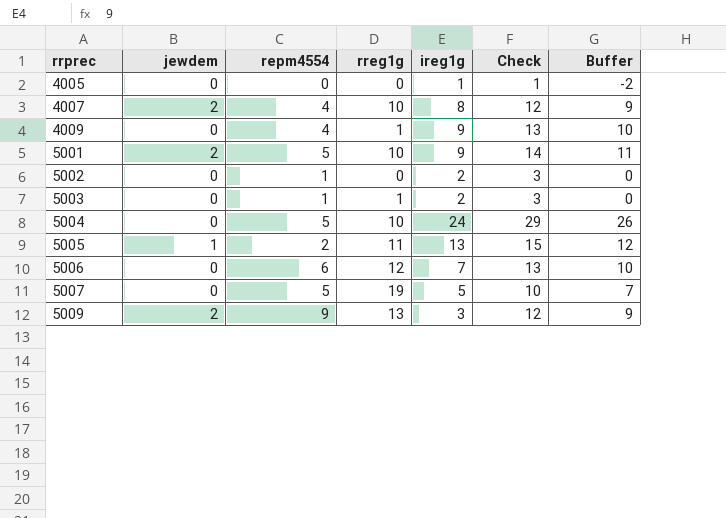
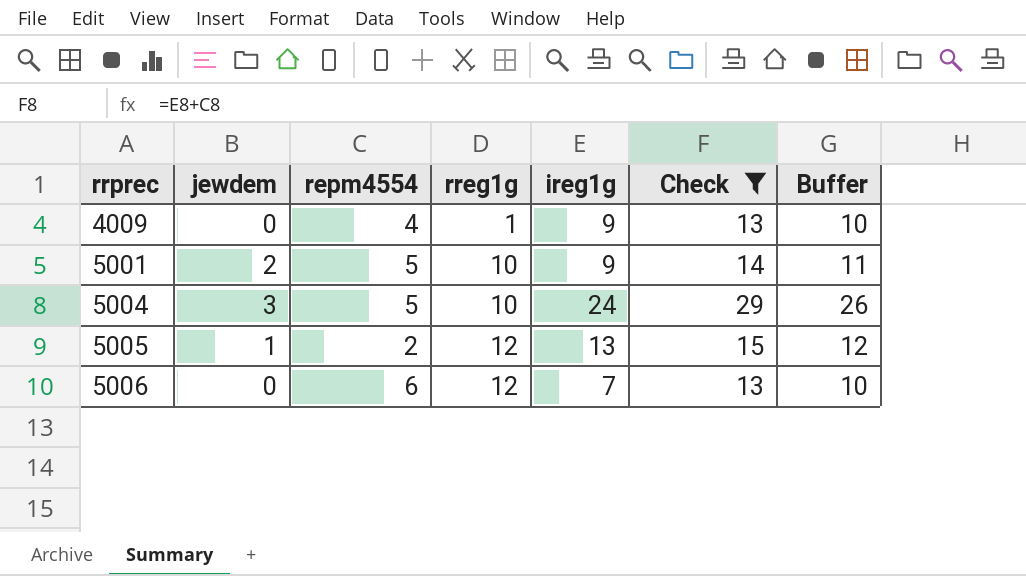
filter: none -> Check >= 13
5004 | jewdem: 0 -> 3
5005 | rreg1g: 11 -> 12

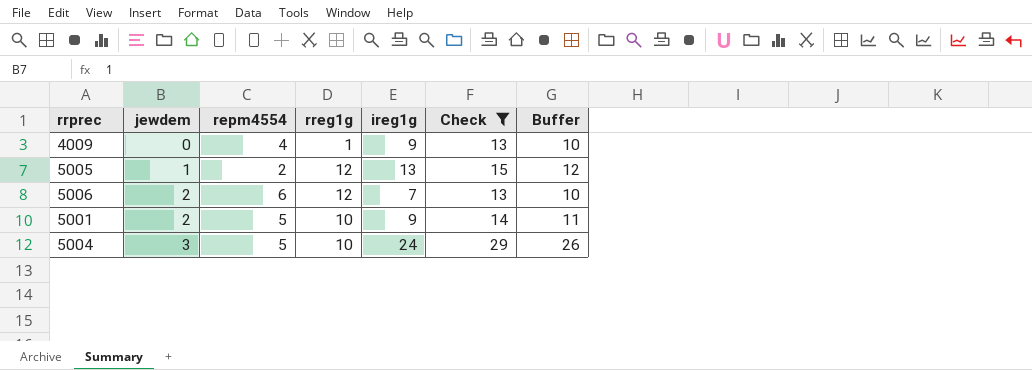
row order: rrprec ascending -> jewdem ascending
5006 | jewdem: 0 -> 2

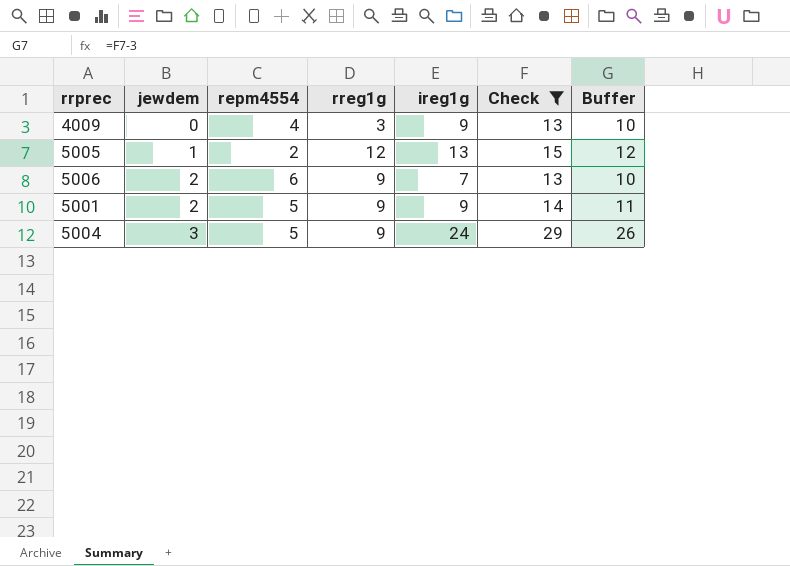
4009 | rreg1g: 1 -> 3
5006 | rreg1g: 12 -> 9
5001 | rreg1g: 10 -> 9
5004 | rreg1g: 10 -> 9

